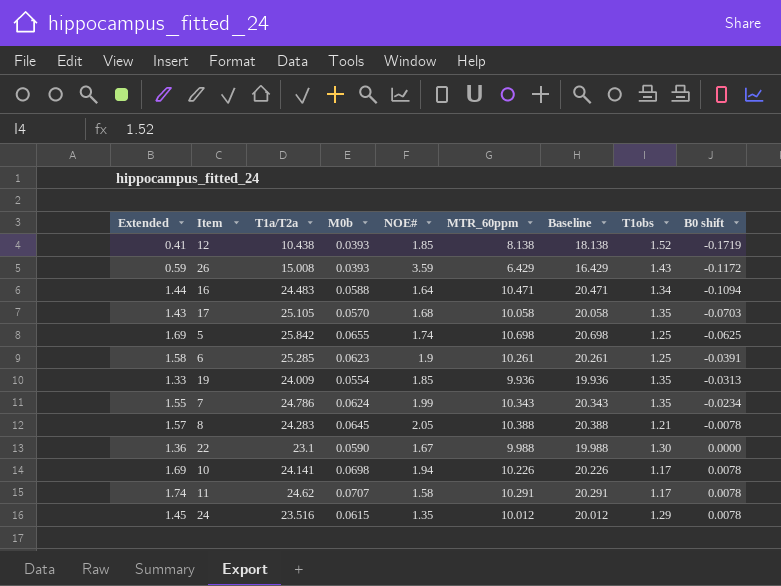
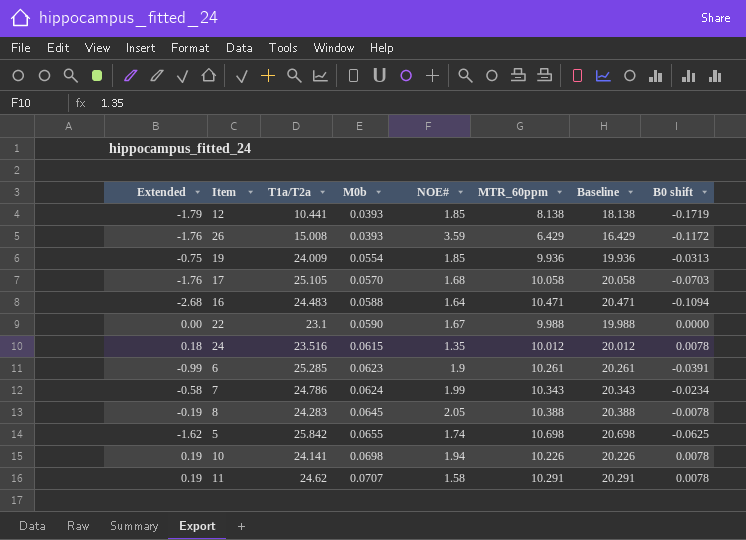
row order: B0 shift ascending -> M0b ascending
column T1obs | position: 8 -> none
column Extended | formula: [T1a/T2a] * [M0b] -> [T1a/T2a] * [B0 shift]
12 | T1a/T2a: 10.438 -> 10.441

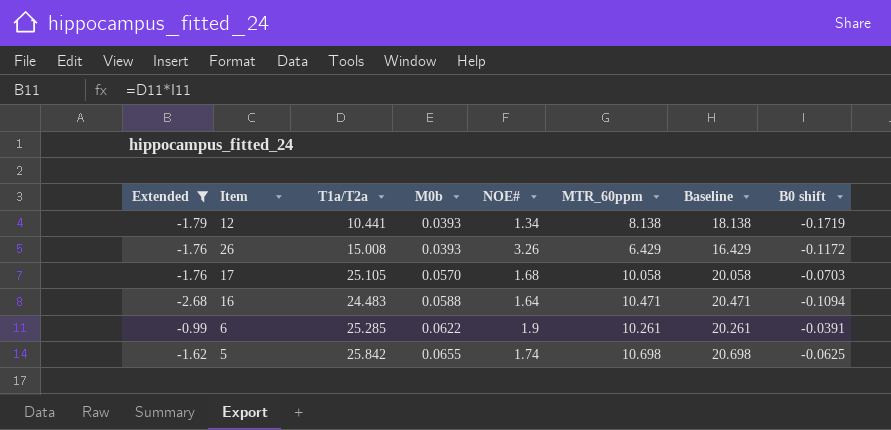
filter: none -> Extended <= -0.99
12 | NOE#: 1.85 -> 1.34
26 | NOE#: 3.59 -> 3.26
6 | M0b: 0.0623 -> 0.0622

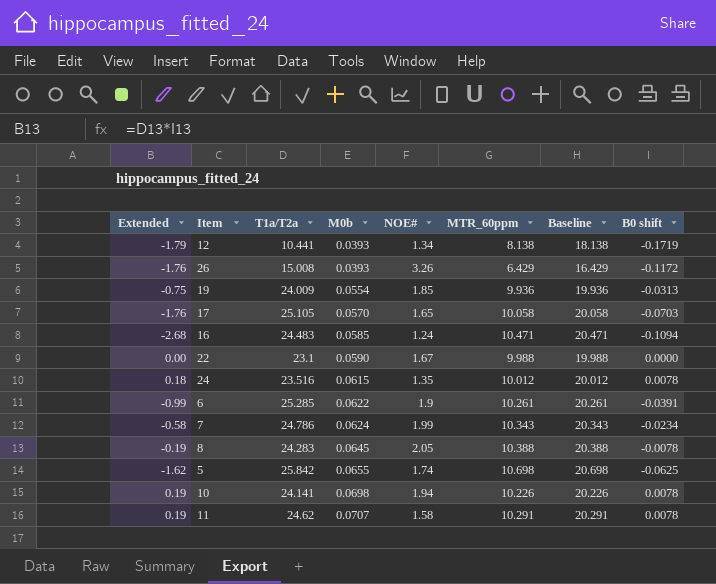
filter: Extended <= -0.99 -> none
17 | NOE#: 1.68 -> 1.65
16 | M0b: 0.0588 -> 0.0585
16 | NOE#: 1.64 -> 1.24

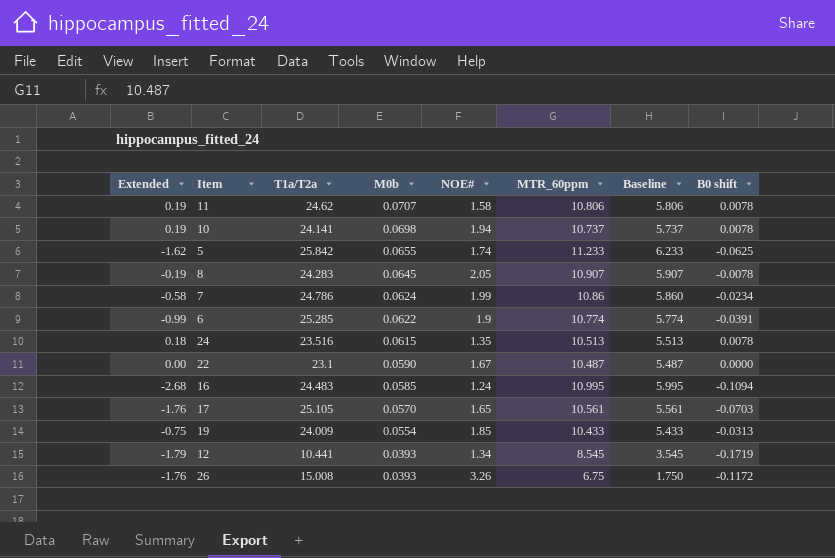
row order: M0b ascending -> M0b descending
column Baseline | formula: [MTR_60ppm] + 10 -> [MTR_60ppm] - 5
11 | MTR_60ppm: 10.291 -> 10.806
10 | MTR_60ppm: 10.226 -> 10.737
5 | MTR_60ppm: 10.698 -> 11.233
8 | MTR_60ppm: 10.388 -> 10.907
7 | MTR_60ppm: 10.343 -> 10.86
6 | MTR_60ppm: 10.261 -> 10.774
24 | MTR_60ppm: 10.012 -> 10.513
22 | MTR_60ppm: 9.988 -> 10.487
16 | MTR_60ppm: 10.471 -> 10.995
17 | MTR_60ppm: 10.058 -> 10.561
19 | MTR_60ppm: 9.936 -> 10.433
12 | MTR_60ppm: 8.138 -> 8.545
26 | MTR_60ppm: 6.429 -> 6.75

